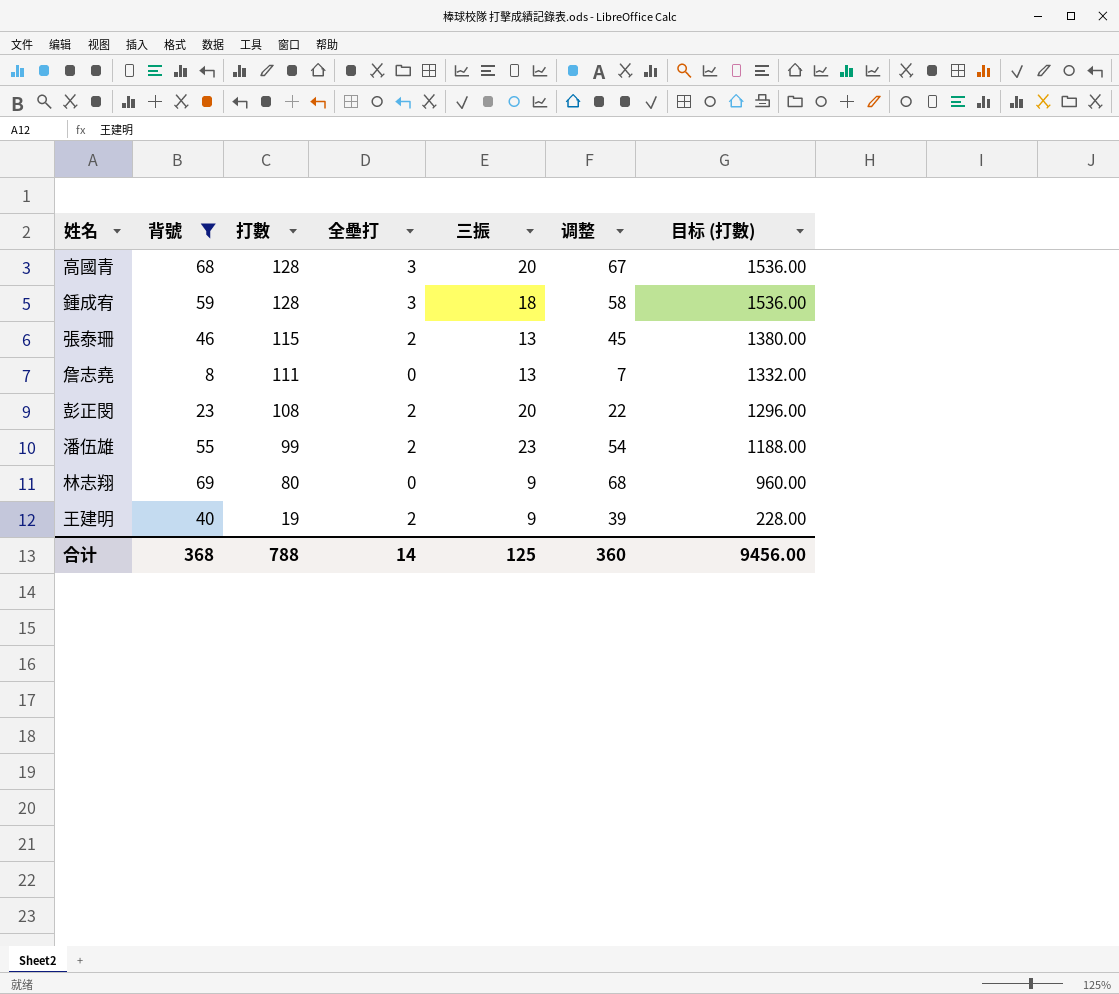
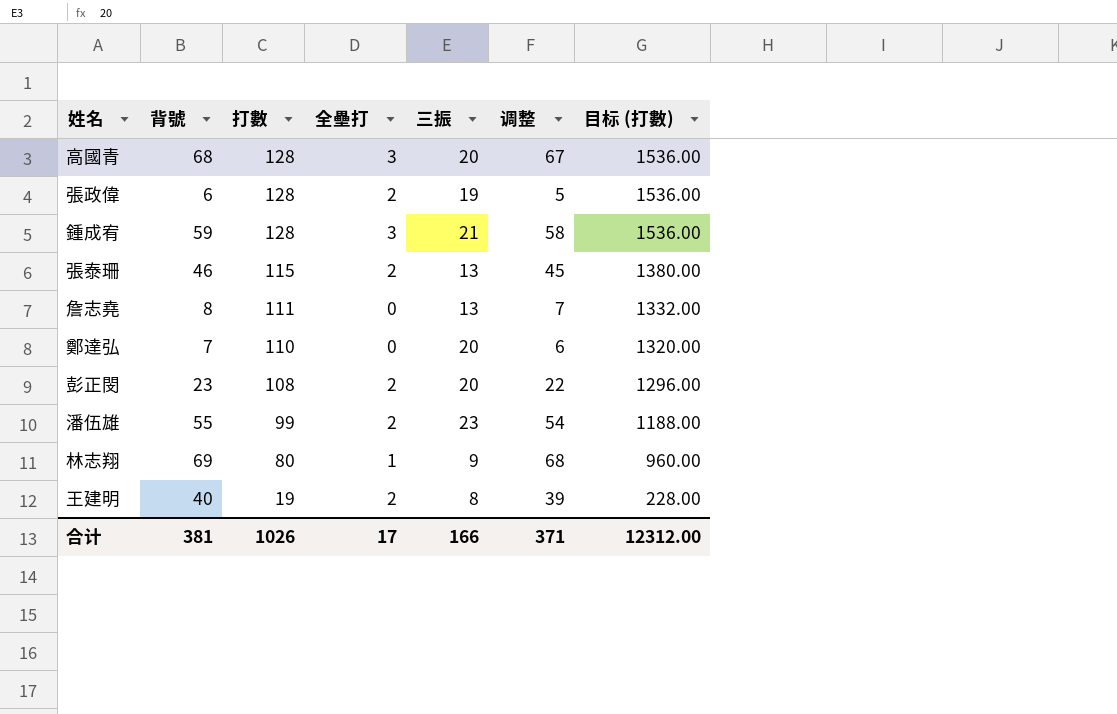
filter: 背號 >= 8 -> none
鍾成宥 | 三振: 18 -> 21
林志翔 | 全壘打: 0 -> 1
王建明 | 三振: 9 -> 8
合计 | 背號: 368 -> 381
合计 | 打數: 788 -> 1026
合计 | 全壘打: 14 -> 17
合计 | 三振: 125 -> 166
合计 | 调整: 360 -> 371
合计 | 目标 (打數): 9456.00 -> 12312.00

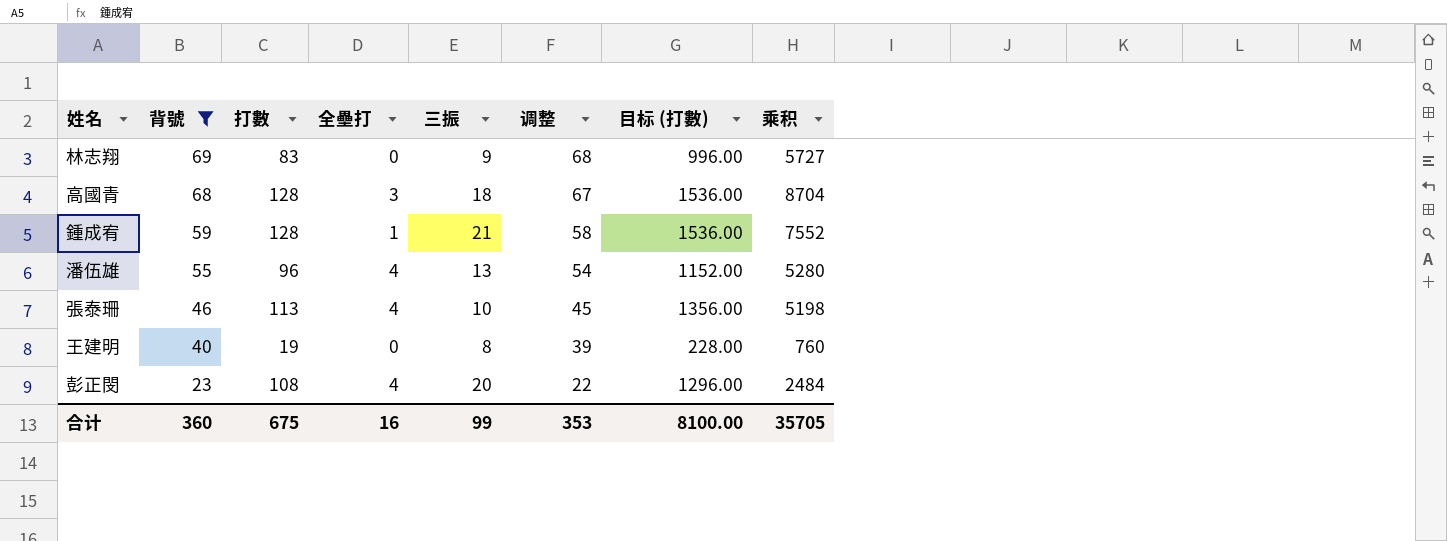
filter: none -> 背號 >= 23
row order: 打數 descending -> 背號 descending
column 乘积 | formula: none -> [背號] * [打數]
林志翔 | 打數: 80 -> 83
林志翔 | 全壘打: 1 -> 0
林志翔 | 目标 (打數): 960.00 -> 996.00
高國青 | 三振: 20 -> 18
鍾成宥 | 全壘打: 3 -> 1
潘伍雄 | 打數: 99 -> 96
潘伍雄 | 全壘打: 2 -> 4
潘伍雄 | 三振: 23 -> 13
潘伍雄 | 目标 (打數): 1188.00 -> 1152.00
張泰珊 | 打數: 115 -> 113
張泰珊 | 全壘打: 2 -> 4
張泰珊 | 三振: 13 -> 10
張泰珊 | 目标 (打數): 1380.00 -> 1356.00
王建明 | 全壘打: 2 -> 0
彭正閔 | 全壘打: 2 -> 4
合计 | 背號: 381 -> 360
合计 | 打數: 1026 -> 675
合计 | 全壘打: 17 -> 16
合计 | 三振: 166 -> 99
合计 | 调整: 371 -> 353
合计 | 目标 (打數): 12312.00 -> 8100.00

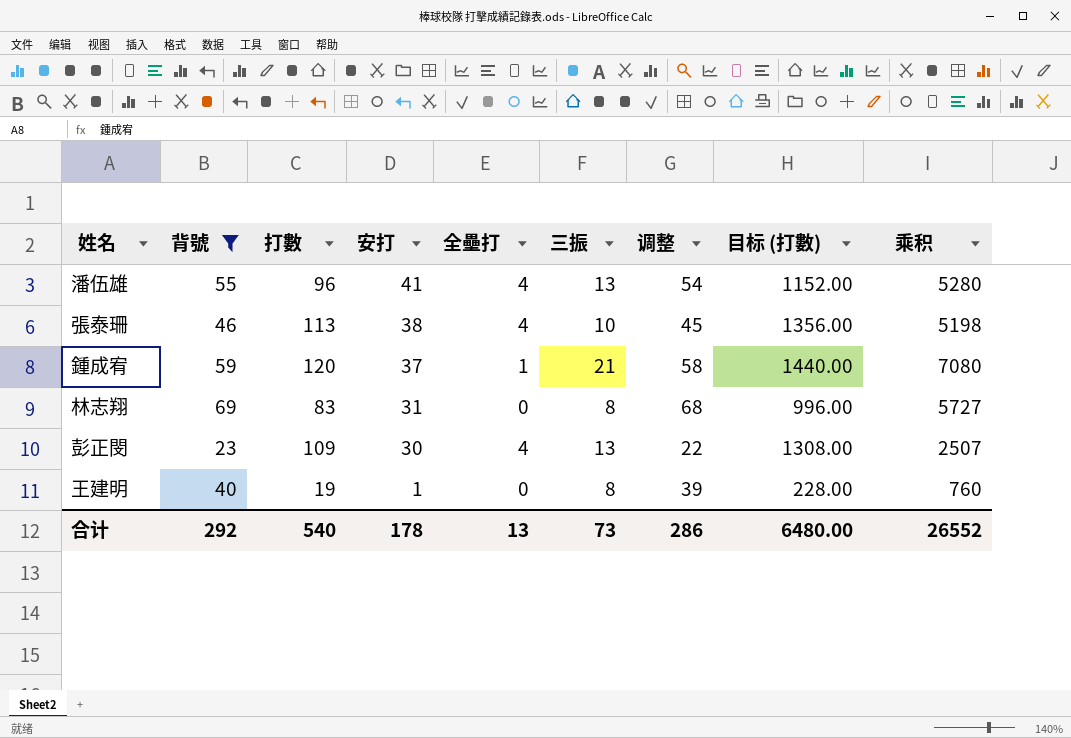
row order: 背號 descending -> 安打 descending
column 安打 | position: none -> 4
row 高國青: 68 | 128 | 3 | 18 | 67 | 1536.00 | 8704 -> none
鍾成宥 | 打數: 128 -> 120
鍾成宥 | 目标 (打數): 1536.00 -> 1440.00
鍾成宥 | 乘积: 7552 -> 7080
林志翔 | 三振: 9 -> 8
彭正閔 | 打數: 108 -> 109
彭正閔 | 三振: 20 -> 13
彭正閔 | 目标 (打數): 1296.00 -> 1308.00
彭正閔 | 乘积: 2484 -> 2507
合计 | 背號: 360 -> 292
合计 | 打數: 675 -> 540
合计 | 全壘打: 16 -> 13
合计 | 三振: 99 -> 73
合计 | 调整: 353 -> 286
合计 | 目标 (打數): 8100.00 -> 6480.00
合计 | 乘积: 35705 -> 26552

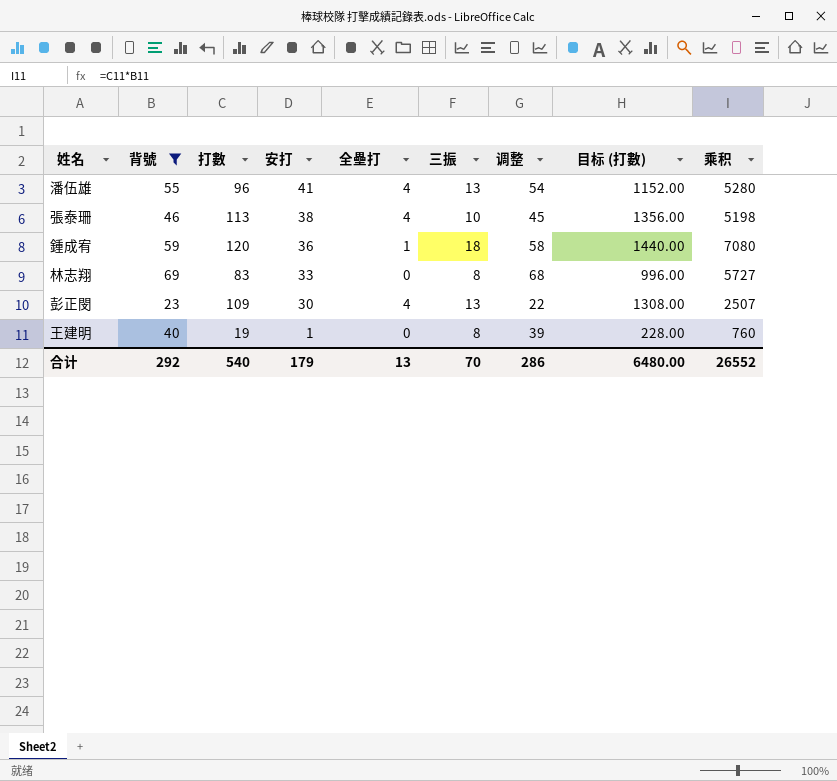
鍾成宥 | 安打: 37 -> 36
鍾成宥 | 三振: 21 -> 18
林志翔 | 安打: 31 -> 33
合计 | 安打: 178 -> 179
合计 | 三振: 73 -> 70

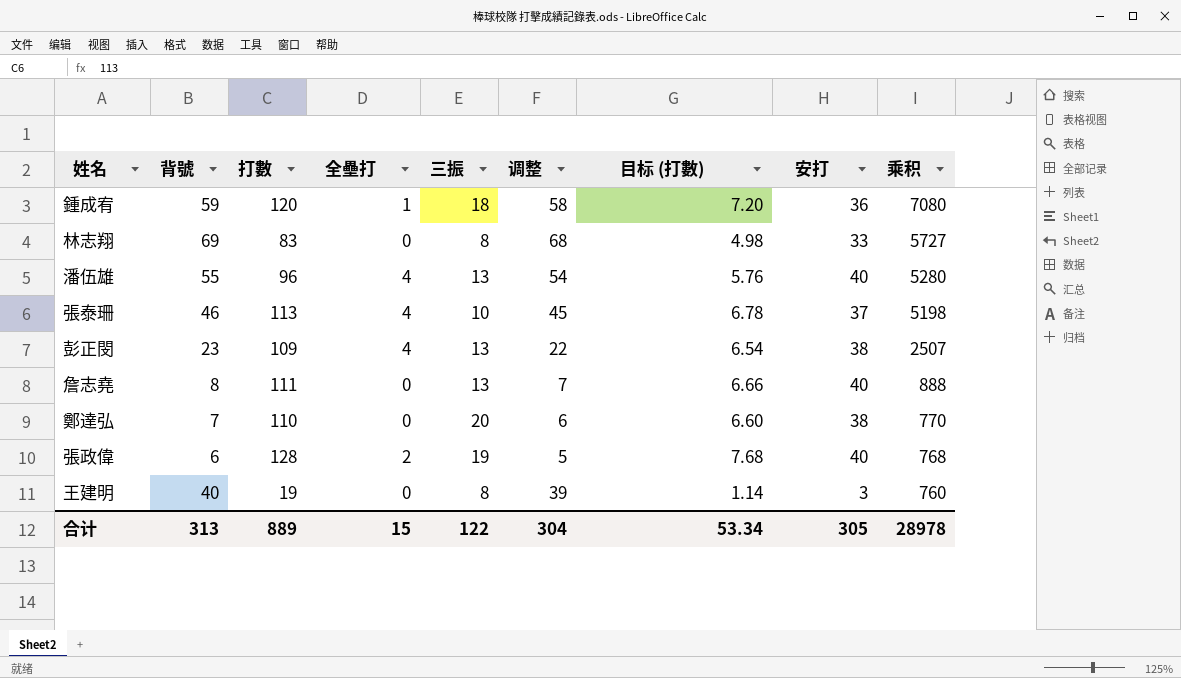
filter: 背號 >= 23 -> none
row order: 安打 descending -> 乘积 descending
column 目标 (打數) | formula: [打數] * 12 -> [打數] * 0.06
column 安打 | position: 4 -> 8
潘伍雄 | 安打: 41 -> 40
張泰珊 | 安打: 38 -> 37
彭正閔 | 安打: 30 -> 38
王建明 | 安打: 1 -> 3
合计 | 背號: 292 -> 313
合计 | 打數: 540 -> 889
合计 | 全壘打: 13 -> 15
合计 | 三振: 70 -> 122
合计 | 调整: 286 -> 304
合计 | 目标 (打數): 6480.00 -> 53.34
合计 | 安打: 179 -> 305
合计 | 乘积: 26552 -> 28978

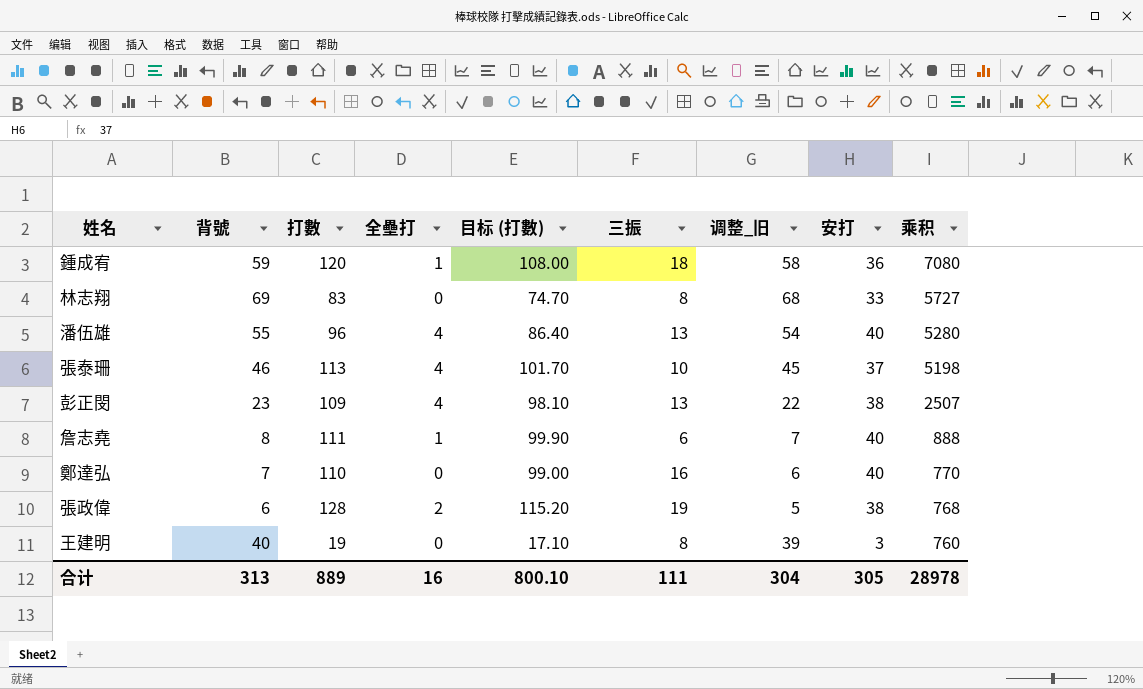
column 目标 (打數) | formula: [打數] * 0.06 -> [打數] * 0.9
column 目标 (打數) | position: 7 -> 5
column name: 调整 -> 调整_旧
詹志堯 | 全壘打: 0 -> 1
詹志堯 | 三振: 13 -> 6
鄭達弘 | 三振: 20 -> 16
鄭達弘 | 安打: 38 -> 40
張政偉 | 安打: 40 -> 38
合计 | 全壘打: 15 -> 16
合计 | 目标 (打數): 53.34 -> 800.10
合计 | 三振: 122 -> 111

